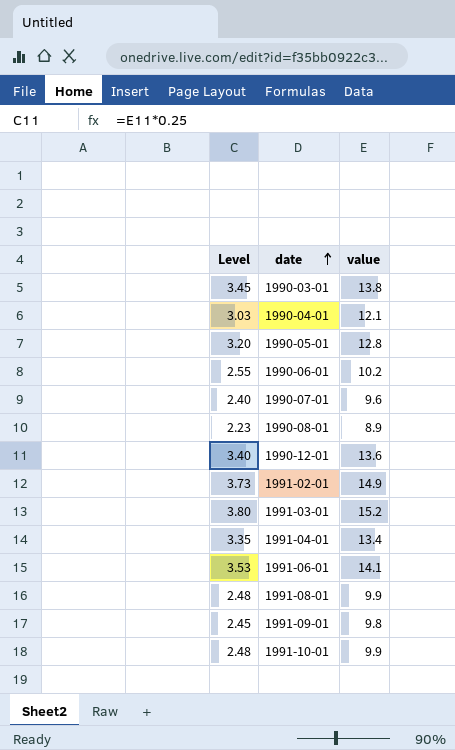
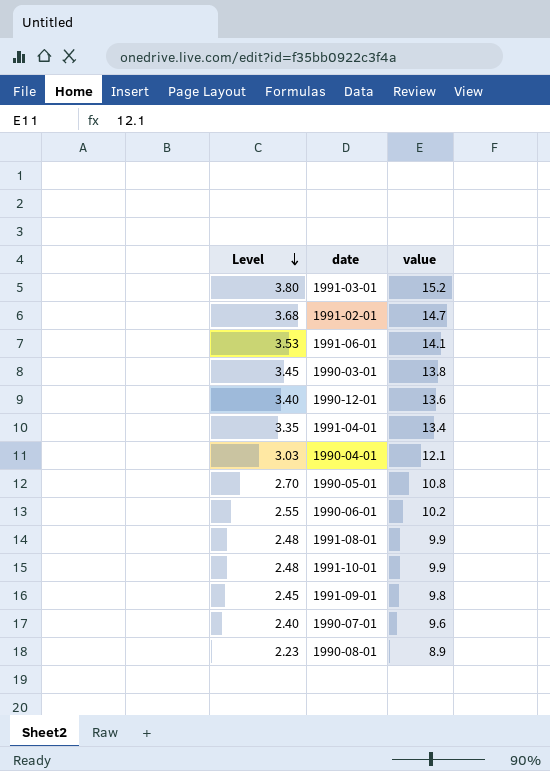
row order: date ascending -> Level descending
1991-02-01 | Level: 3.73 -> 3.68
1991-02-01 | value: 14.9 -> 14.7
1990-05-01 | Level: 3.20 -> 2.70
1990-05-01 | value: 12.8 -> 10.8

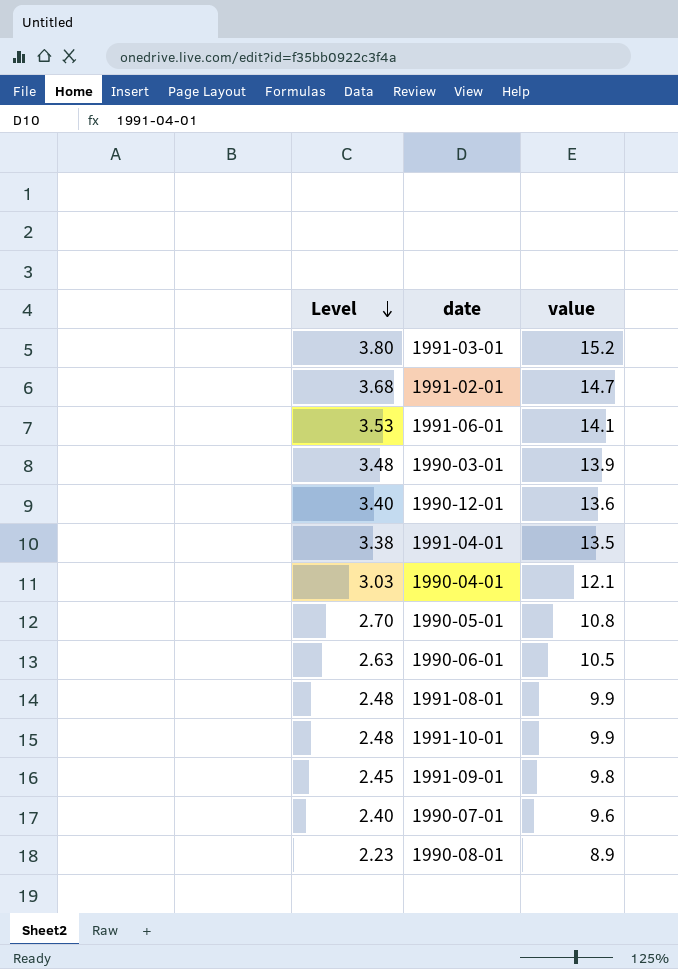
1990-03-01 | Level: 3.45 -> 3.48
1990-03-01 | value: 13.8 -> 13.9
1991-04-01 | Level: 3.35 -> 3.38
1991-04-01 | value: 13.4 -> 13.5
1990-06-01 | Level: 2.55 -> 2.63
1990-06-01 | value: 10.2 -> 10.5

